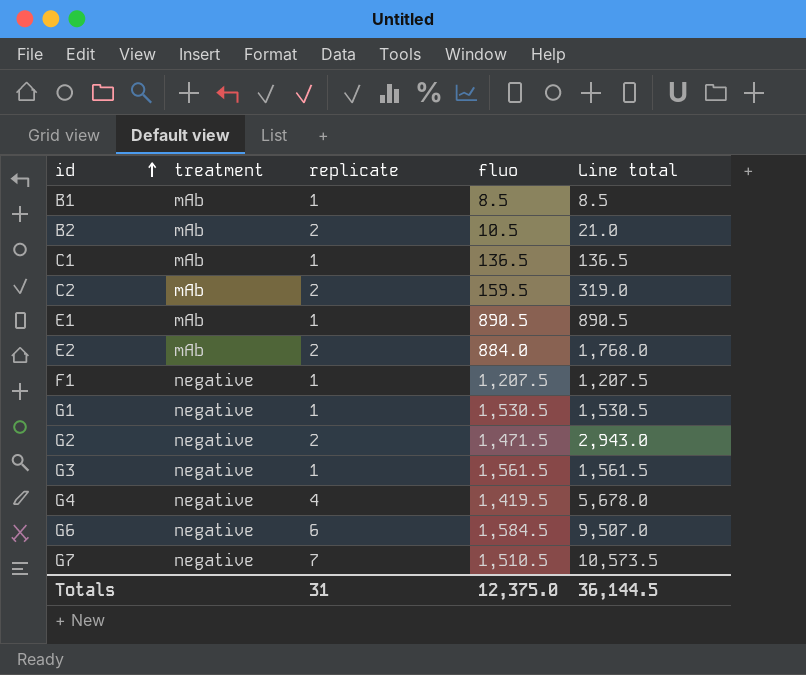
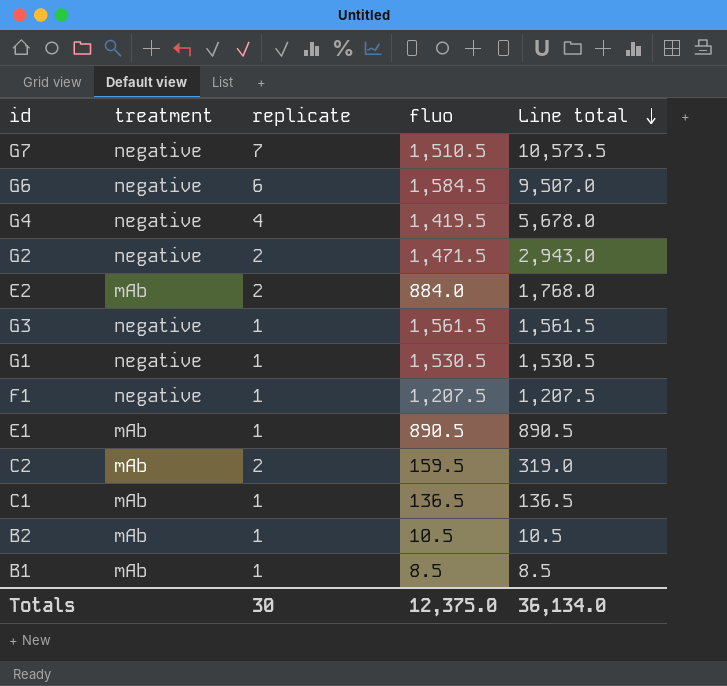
row order: id ascending -> Line total descending
B2 | replicate: 2 -> 1
B2 | Line total: 21.0 -> 10.5
Totals | replicate: 31 -> 30
Totals | Line total: 36,144.5 -> 36,134.0

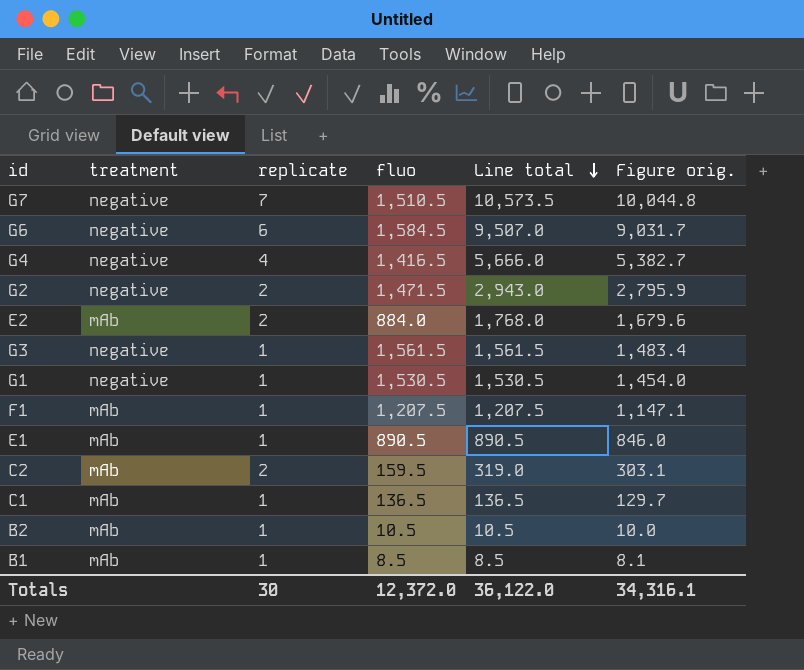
column Figure orig. | formula: none -> [Line total] * 0.95
G4 | fluo: 1,419.5 -> 1,416.5
G4 | Line total: 5,678.0 -> 5,666.0
F1 | treatment: negative -> mAb
Totals | fluo: 12,375.0 -> 12,372.0
Totals | Line total: 36,134.0 -> 36,122.0

